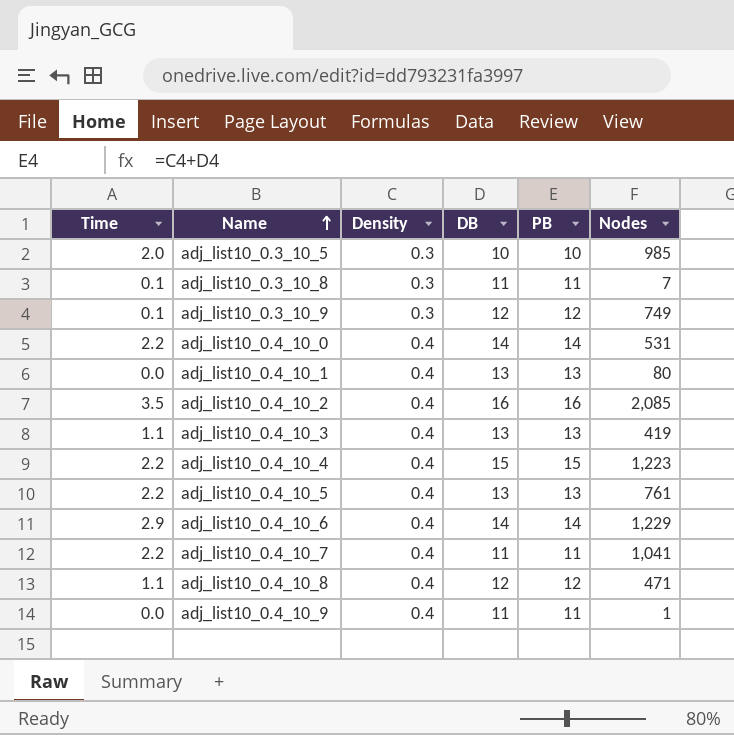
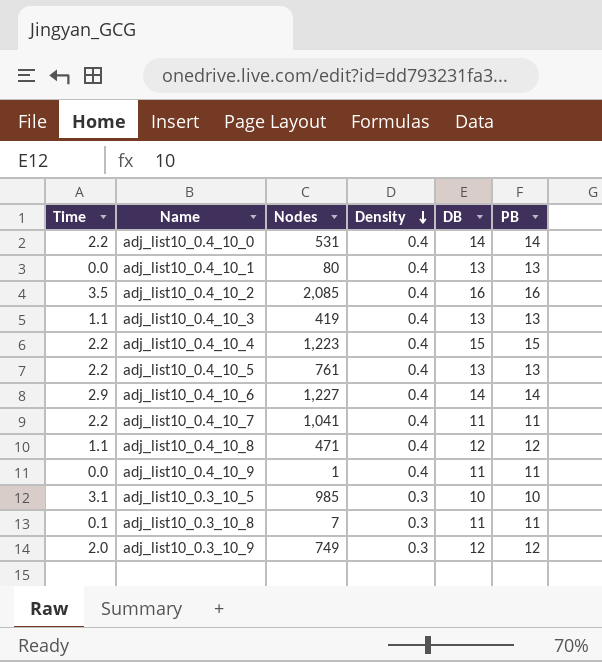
row order: Name ascending -> Density descending
column Nodes | position: 6 -> 3
adj_list10_0.4_10_6 | Nodes: 1,229 -> 1,227
adj_list10_0.3_10_5 | Time: 2.0 -> 3.1
adj_list10_0.3_10_9 | Time: 0.1 -> 2.0

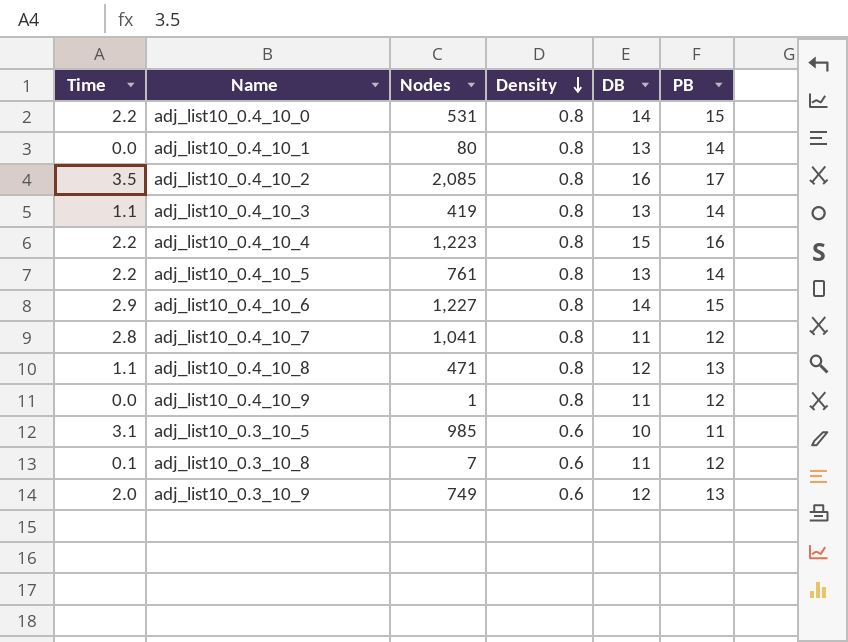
adj_list10_0.4_10_0 | Density: 0.4 -> 0.8
adj_list10_0.4_10_0 | PB: 14 -> 15
adj_list10_0.4_10_1 | Density: 0.4 -> 0.8
adj_list10_0.4_10_1 | PB: 13 -> 14
adj_list10_0.4_10_2 | Density: 0.4 -> 0.8
adj_list10_0.4_10_2 | PB: 16 -> 17
adj_list10_0.4_10_3 | Density: 0.4 -> 0.8
adj_list10_0.4_10_3 | PB: 13 -> 14
adj_list10_0.4_10_4 | Density: 0.4 -> 0.8
adj_list10_0.4_10_4 | PB: 15 -> 16
adj_list10_0.4_10_5 | Density: 0.4 -> 0.8
adj_list10_0.4_10_5 | PB: 13 -> 14
adj_list10_0.4_10_6 | Density: 0.4 -> 0.8
adj_list10_0.4_10_6 | PB: 14 -> 15
adj_list10_0.4_10_7 | Time: 2.2 -> 2.8
adj_list10_0.4_10_7 | Density: 0.4 -> 0.8
adj_list10_0.4_10_7 | PB: 11 -> 12
adj_list10_0.4_10_8 | Density: 0.4 -> 0.8
adj_list10_0.4_10_8 | PB: 12 -> 13
adj_list10_0.4_10_9 | Density: 0.4 -> 0.8
adj_list10_0.4_10_9 | PB: 11 -> 12
adj_list10_0.3_10_5 | Density: 0.3 -> 0.6
adj_list10_0.3_10_5 | PB: 10 -> 11
adj_list10_0.3_10_8 | Density: 0.3 -> 0.6
adj_list10_0.3_10_8 | PB: 11 -> 12
adj_list10_0.3_10_9 | Density: 0.3 -> 0.6
adj_list10_0.3_10_9 | PB: 12 -> 13

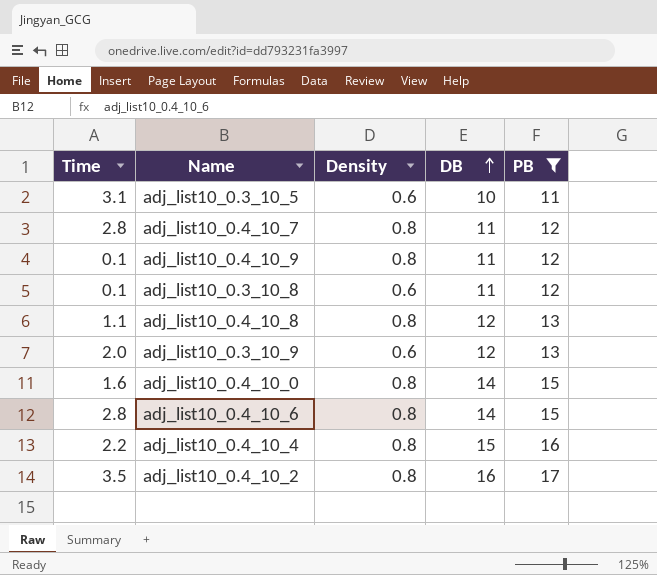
filter: none -> PB != 14
row order: Density descending -> DB ascending
column Nodes | position: 3 -> none
adj_list10_0.4_10_9 | Time: 0.0 -> 0.1
adj_list10_0.4_10_0 | Time: 2.2 -> 1.6
adj_list10_0.4_10_6 | Time: 2.9 -> 2.8

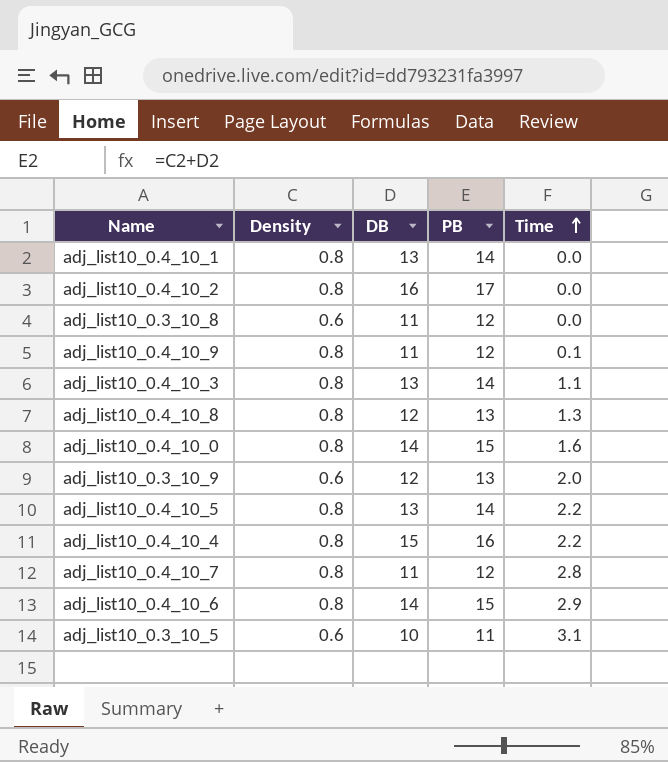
filter: PB != 14 -> none
row order: DB ascending -> Time ascending
column Time | position: 1 -> 5
adj_list10_0.4_10_2 | Time: 3.5 -> 0.0
adj_list10_0.3_10_8 | Time: 0.1 -> 0.0
adj_list10_0.4_10_8 | Time: 1.1 -> 1.3
adj_list10_0.4_10_6 | Time: 2.8 -> 2.9

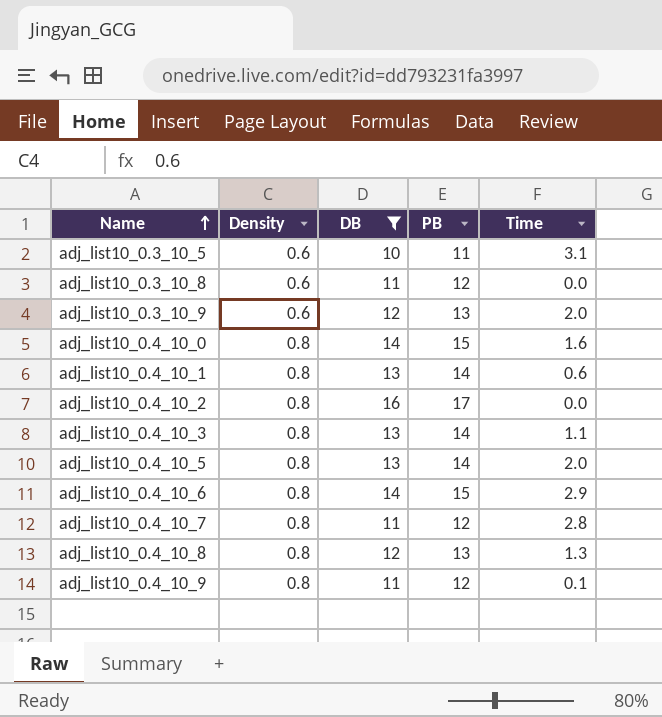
filter: none -> DB != 15
row order: Time ascending -> Name ascending
adj_list10_0.4_10_1 | Time: 0.0 -> 0.6
adj_list10_0.4_10_5 | Time: 2.2 -> 2.0

